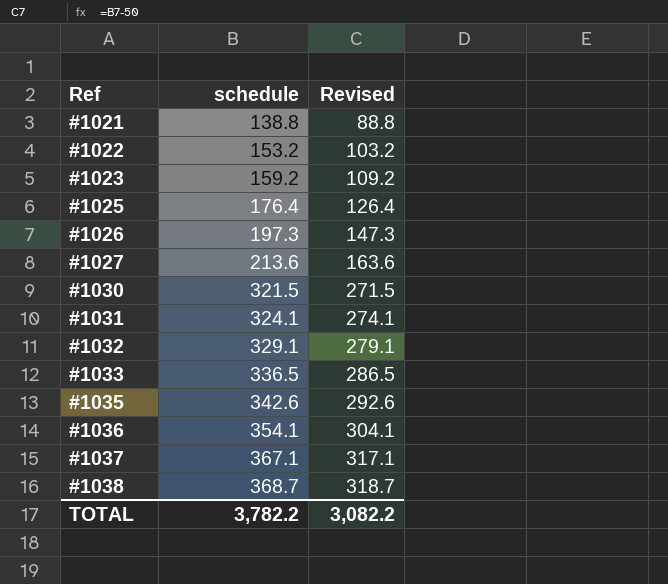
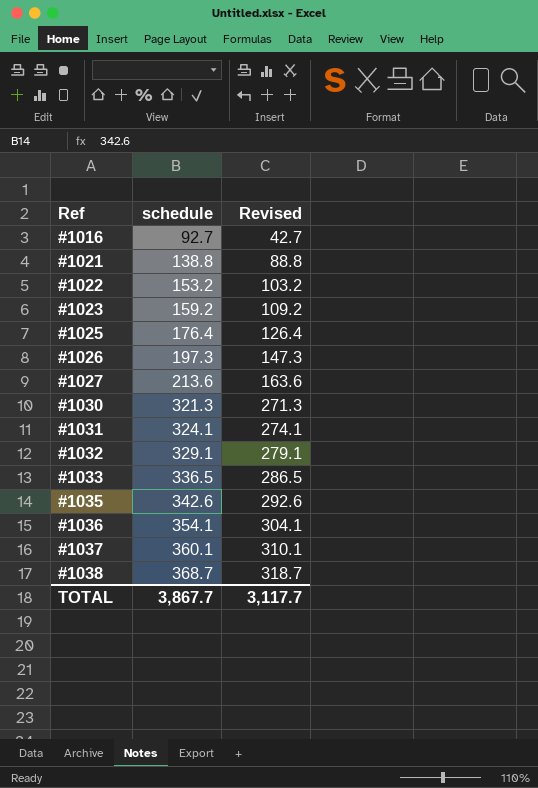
row #1016: none -> 92.7 | 42.7
#1030 | schedule: 321.5 -> 321.3
#1030 | Revised: 271.5 -> 271.3
#1037 | schedule: 367.1 -> 360.1
#1037 | Revised: 317.1 -> 310.1
TOTAL | schedule: 3,782.2 -> 3,867.7
TOTAL | Revised: 3,082.2 -> 3,117.7

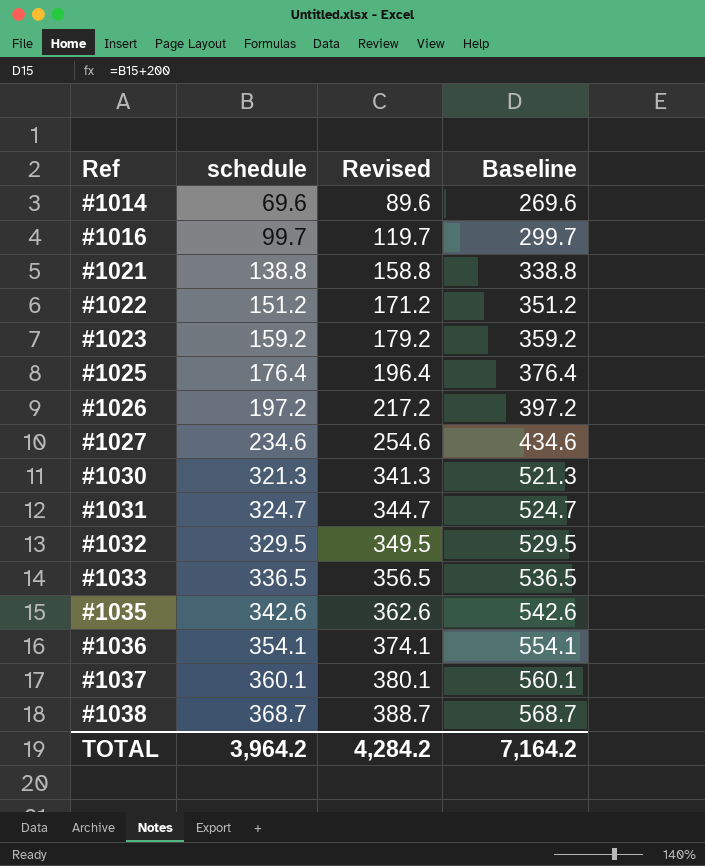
column Revised | formula: [schedule] - 50 -> [schedule] + 20
column Baseline | formula: none -> [schedule] + 200
row #1014: none -> 69.6 | 89.6 | 269.6
#1016 | schedule: 92.7 -> 99.7
#1022 | schedule: 153.2 -> 151.2
#1026 | schedule: 197.3 -> 197.2
#1027 | schedule: 213.6 -> 234.6
#1031 | schedule: 324.1 -> 324.7
#1032 | schedule: 329.1 -> 329.5
TOTAL | schedule: 3,867.7 -> 3,964.2
TOTAL | Revised: 3,117.7 -> 4,284.2

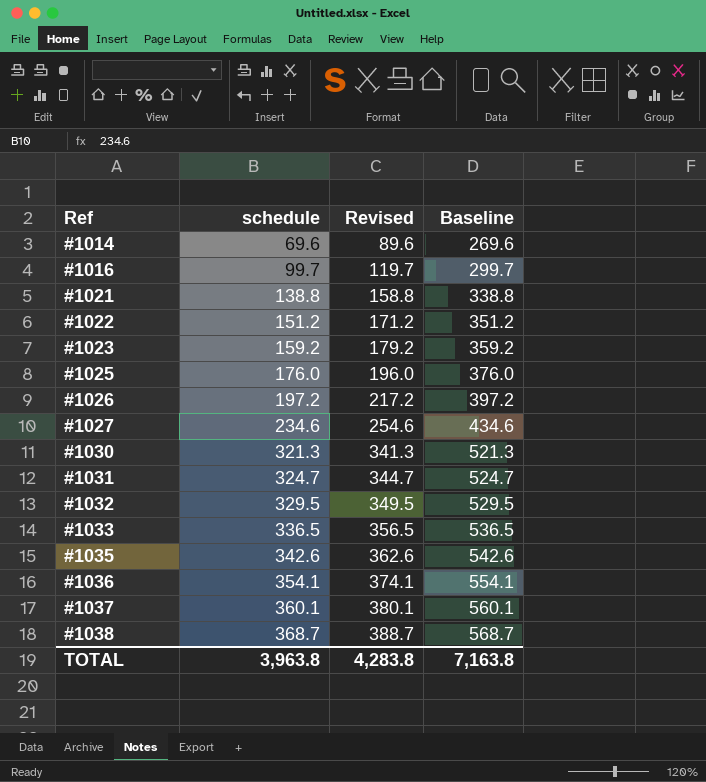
#1025 | schedule: 176.4 -> 176.0
#1025 | Revised: 196.4 -> 196.0
#1025 | Baseline: 376.4 -> 376.0
TOTAL | schedule: 3,964.2 -> 3,963.8
TOTAL | Revised: 4,284.2 -> 4,283.8
TOTAL | Baseline: 7,164.2 -> 7,163.8

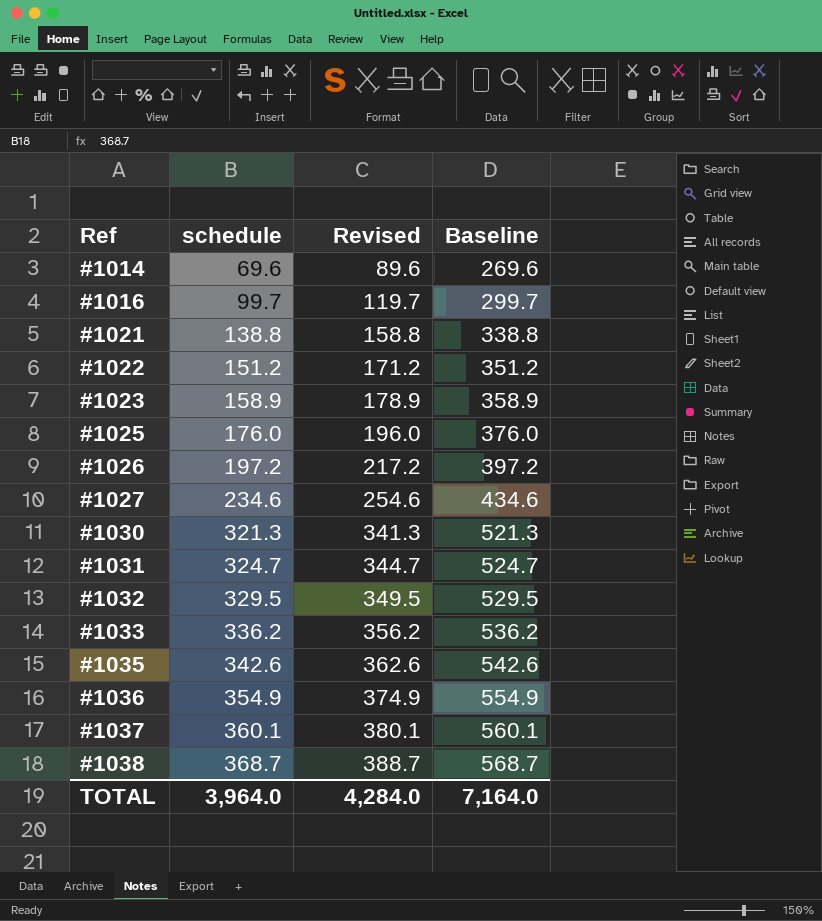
#1023 | schedule: 159.2 -> 158.9
#1023 | Revised: 179.2 -> 178.9
#1023 | Baseline: 359.2 -> 358.9
#1033 | schedule: 336.5 -> 336.2
#1033 | Revised: 356.5 -> 356.2
#1033 | Baseline: 536.5 -> 536.2
#1036 | schedule: 354.1 -> 354.9
#1036 | Revised: 374.1 -> 374.9
#1036 | Baseline: 554.1 -> 554.9
TOTAL | schedule: 3,963.8 -> 3,964.0
TOTAL | Revised: 4,283.8 -> 4,284.0
TOTAL | Baseline: 7,163.8 -> 7,164.0

